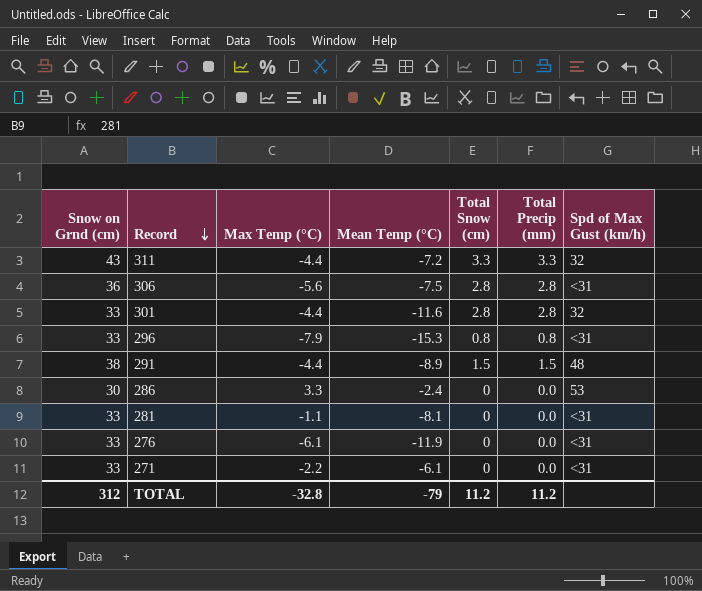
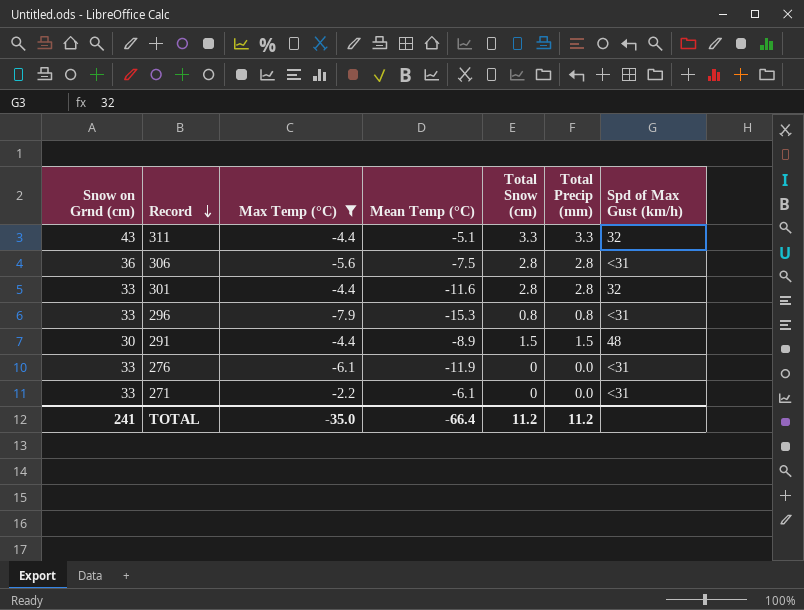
filter: none -> Max Temp (°C) <= -2.2
311 | Mean Temp (°C): -7.2 -> -5.1
291 | Snow on Grnd (cm): 38 -> 30
TOTAL | Snow on Grnd (cm): 312 -> 241
TOTAL | Max Temp (°C): -32.8 -> -35.0
TOTAL | Mean Temp (°C): -79 -> -66.4

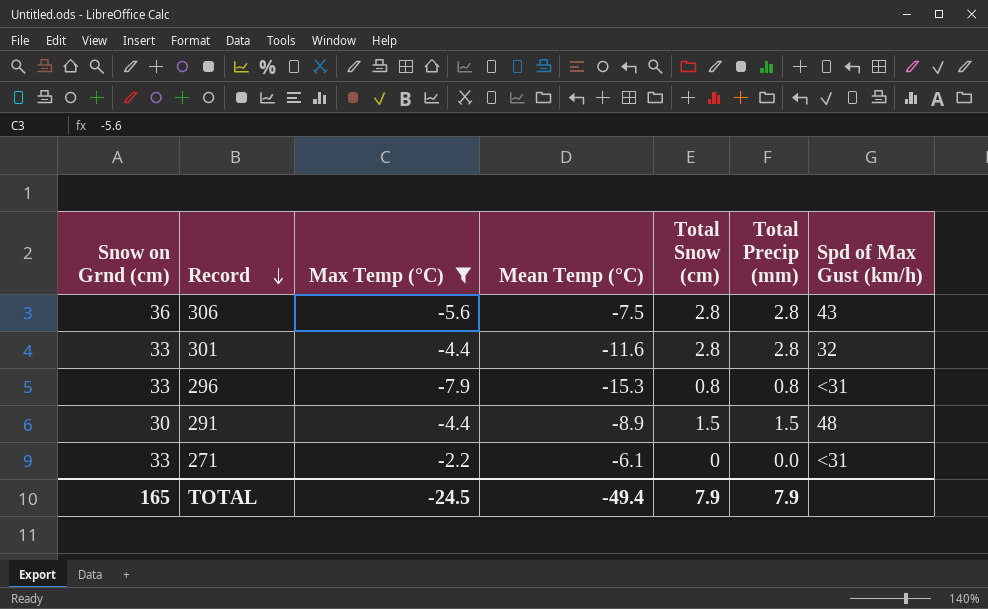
row 311: 43 | -4.4 | -5.1 | 3.3 | 3.3 | 32 -> none
row 276: 33 | -6.1 | -11.9 | 0 | 0.0 | <31 -> none
306 | Spd of Max Gust (km/h): <31 -> 43
TOTAL | Snow on Grnd (cm): 241 -> 165
TOTAL | Max Temp (°C): -35.0 -> -24.5
TOTAL | Mean Temp (°C): -66.4 -> -49.4
TOTAL | Total Snow (cm): 11.2 -> 7.9
TOTAL | Total Precip (mm): 11.2 -> 7.9

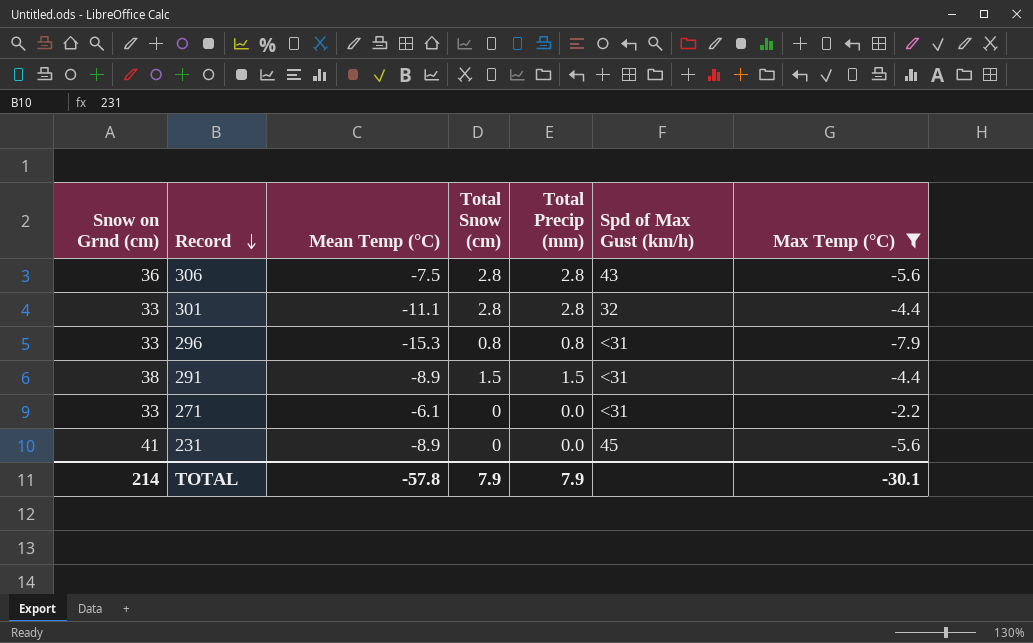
column Max Temp (°C) | position: 3 -> 7
301 | Mean Temp (°C): -11.6 -> -11.1
291 | Snow on Grnd (cm): 30 -> 38
291 | Spd of Max Gust (km/h): 48 -> <31
row 231: none -> 41 | -8.9 | 0 | 0.0 | 45 | -5.6
TOTAL | Snow on Grnd (cm): 165 -> 214
TOTAL | Mean Temp (°C): -49.4 -> -57.8
TOTAL | Max Temp (°C): -24.5 -> -30.1

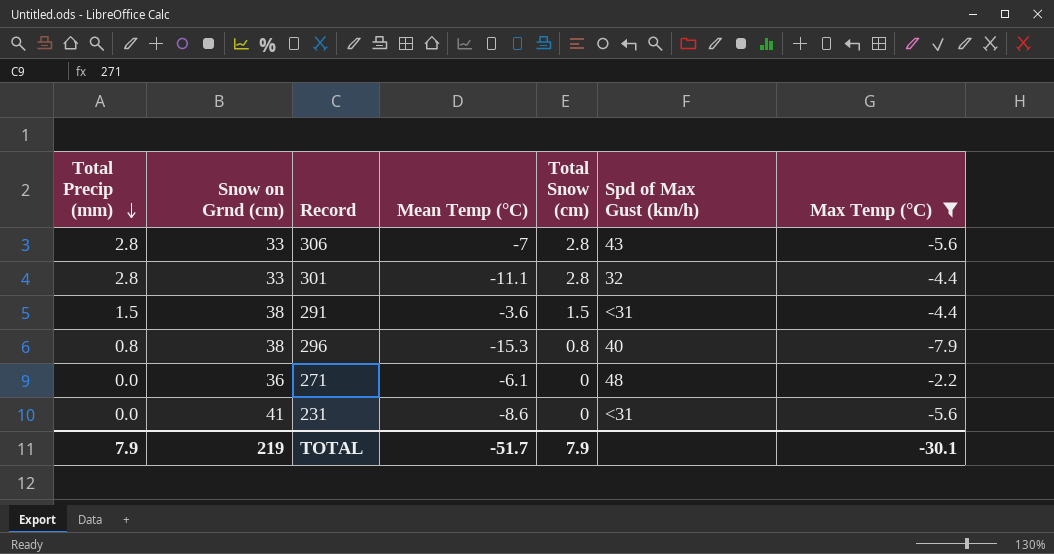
row order: Record descending -> Total Precip (mm) descending
column Total Precip (mm) | position: 5 -> 1
306 | Snow on Grnd (cm): 36 -> 33
306 | Mean Temp (°C): -7.5 -> -7
291 | Mean Temp (°C): -8.9 -> -3.6
296 | Snow on Grnd (cm): 33 -> 38
296 | Spd of Max Gust (km/h): <31 -> 40
271 | Snow on Grnd (cm): 33 -> 36
271 | Spd of Max Gust (km/h): <31 -> 48
231 | Mean Temp (°C): -8.9 -> -8.6
231 | Spd of Max Gust (km/h): 45 -> <31
TOTAL | Snow on Grnd (cm): 214 -> 219
TOTAL | Mean Temp (°C): -57.8 -> -51.7

